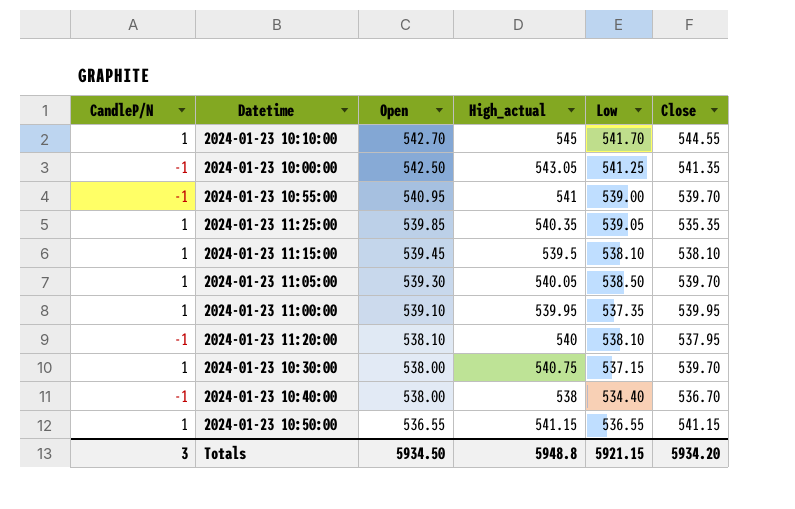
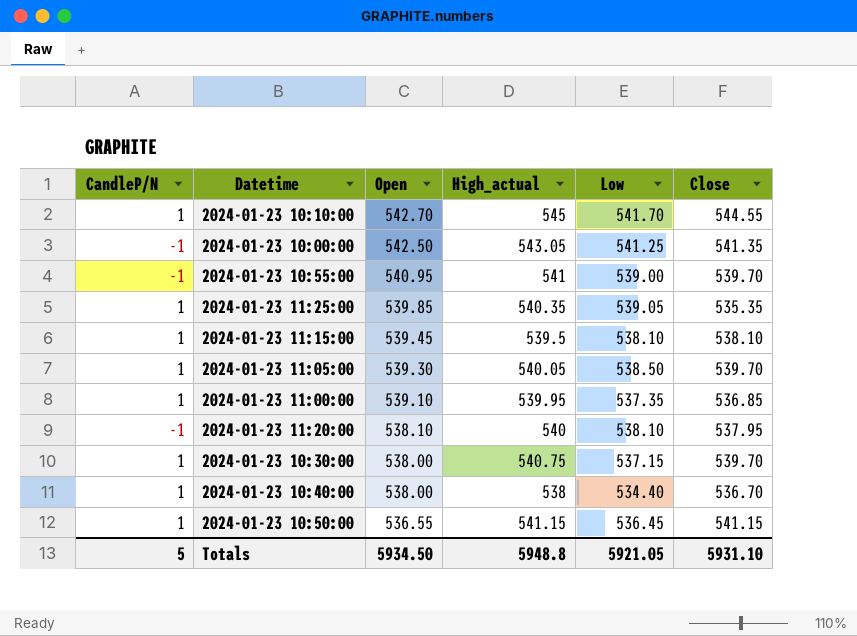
2024-01-23 11:00:00 | Close: 539.95 -> 536.85
2024-01-23 10:40:00 | CandleP/N: -1 -> 1
2024-01-23 10:50:00 | Low: 536.55 -> 536.45
Totals | CandleP/N: 3 -> 5
Totals | Low: 5921.15 -> 5921.05
Totals | Close: 5934.20 -> 5931.10

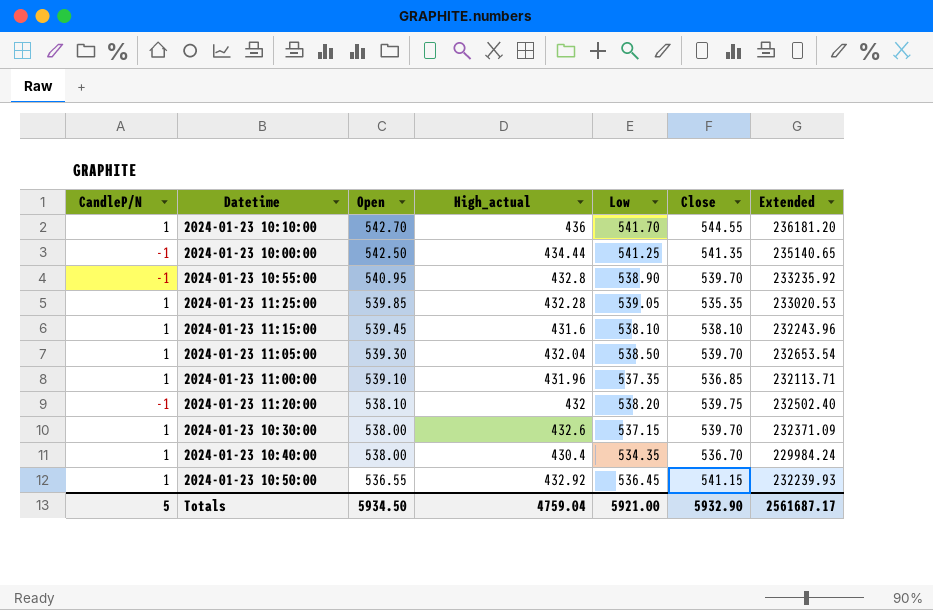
column Extended | formula: none -> [High_actual] * [Low]
2024-01-23 10:10:00 | High_actual: 545 -> 436
2024-01-23 10:00:00 | High_actual: 543.05 -> 434.44
2024-01-23 10:55:00 | High_actual: 541 -> 432.8
2024-01-23 10:55:00 | Low: 539.00 -> 538.90
2024-01-23 11:25:00 | High_actual: 540.35 -> 432.28
2024-01-23 11:15:00 | High_actual: 539.5 -> 431.6
2024-01-23 11:05:00 | High_actual: 540.05 -> 432.04
2024-01-23 11:00:00 | High_actual: 539.95 -> 431.96
2024-01-23 11:20:00 | High_actual: 540 -> 432
2024-01-23 11:20:00 | Low: 538.10 -> 538.20
2024-01-23 11:20:00 | Close: 537.95 -> 539.75
2024-01-23 10:30:00 | High_actual: 540.75 -> 432.6
2024-01-23 10:40:00 | High_actual: 538 -> 430.4
2024-01-23 10:40:00 | Low: 534.40 -> 534.35
2024-01-23 10:50:00 | High_actual: 541.15 -> 432.92
Totals | High_actual: 5948.8 -> 4759.04
Totals | Low: 5921.05 -> 5921.00
Totals | Close: 5931.10 -> 5932.90

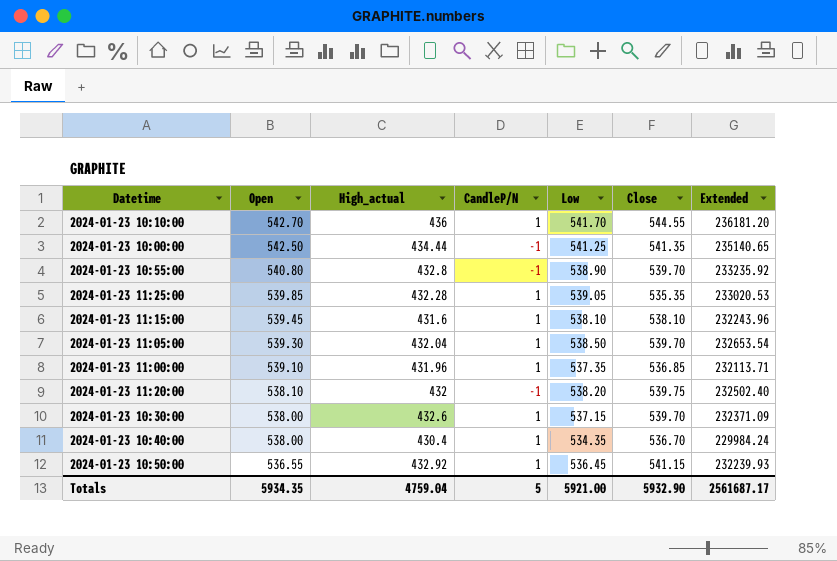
column CandleP/N | position: 1 -> 4
2024-01-23 10:55:00 | Open: 540.95 -> 540.80
Totals | Open: 5934.50 -> 5934.35

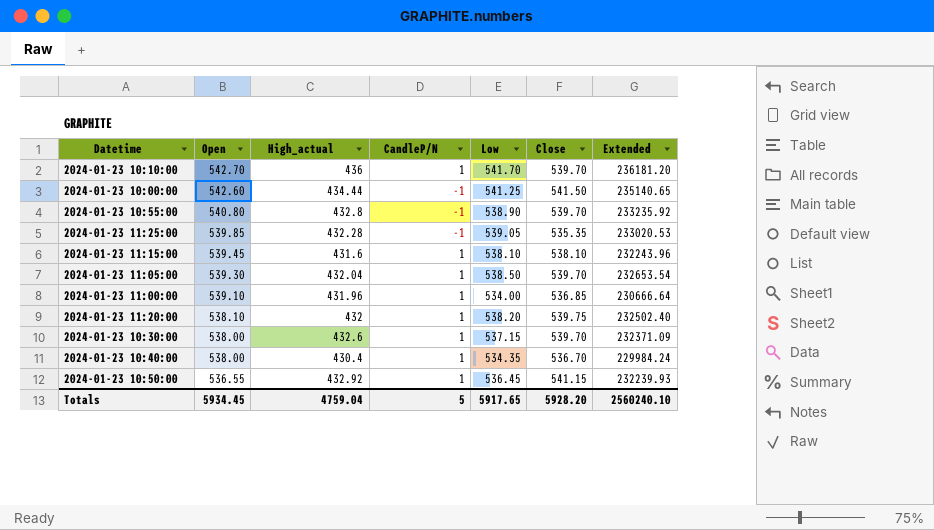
2024-01-23 10:10:00 | Close: 544.55 -> 539.70
2024-01-23 10:00:00 | Open: 542.50 -> 542.60
2024-01-23 10:00:00 | Close: 541.35 -> 541.50
2024-01-23 11:25:00 | CandleP/N: 1 -> -1
2024-01-23 11:00:00 | Low: 537.35 -> 534.00
2024-01-23 11:00:00 | Extended: 232113.71 -> 230666.64
2024-01-23 11:20:00 | CandleP/N: -1 -> 1
Totals | Open: 5934.35 -> 5934.45
Totals | Low: 5921.00 -> 5917.65
Totals | Close: 5932.90 -> 5928.20
Totals | Extended: 2561687.17 -> 2560240.10

